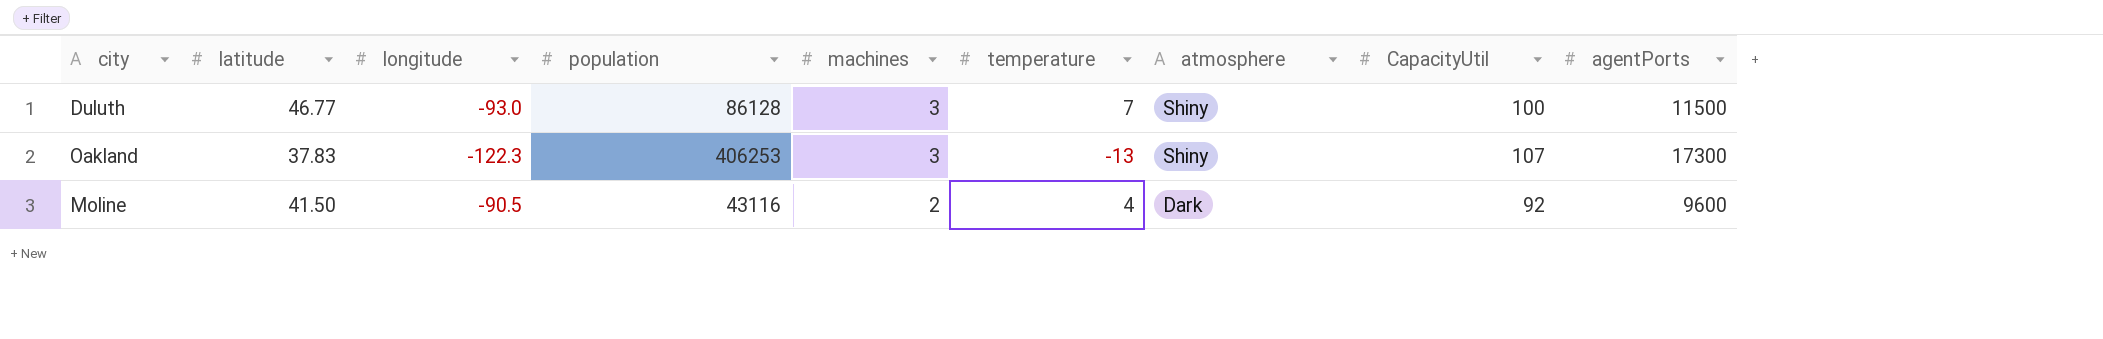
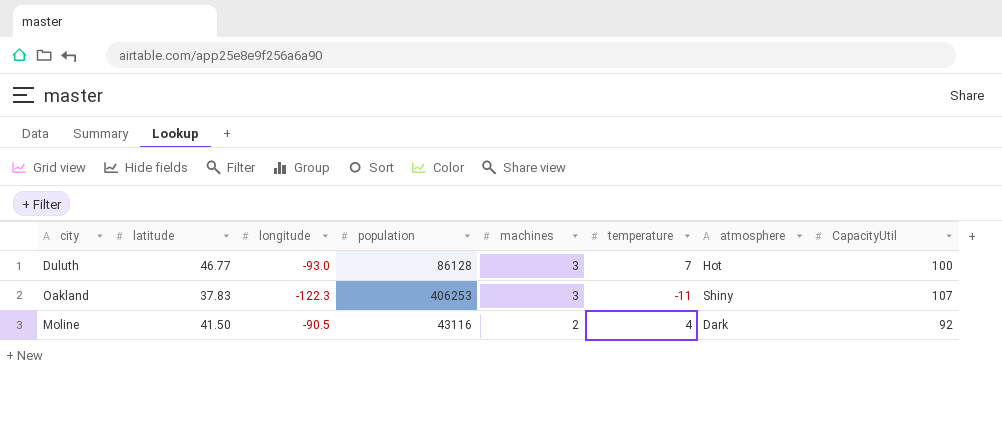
column agentPorts | position: 9 -> none
Duluth | atmosphere: Shiny -> Hot
Oakland | temperature: -13 -> -11

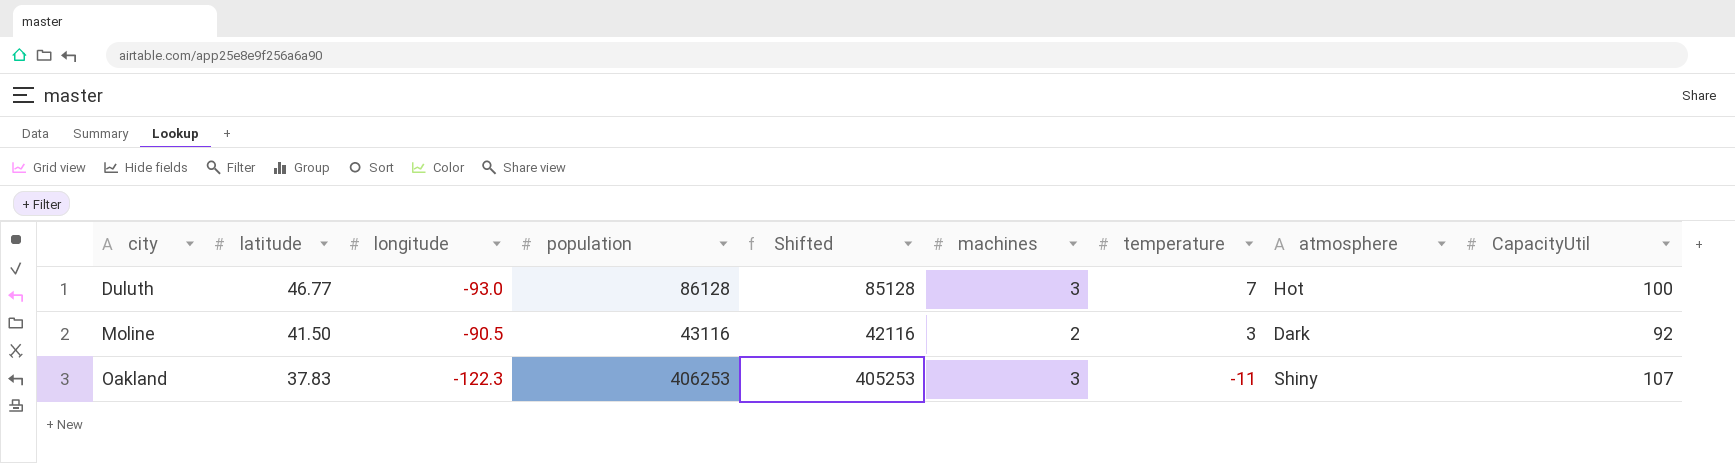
row order: machines descending -> city ascending
column Shifted | formula: none -> [population] - 1000
Moline | temperature: 4 -> 3

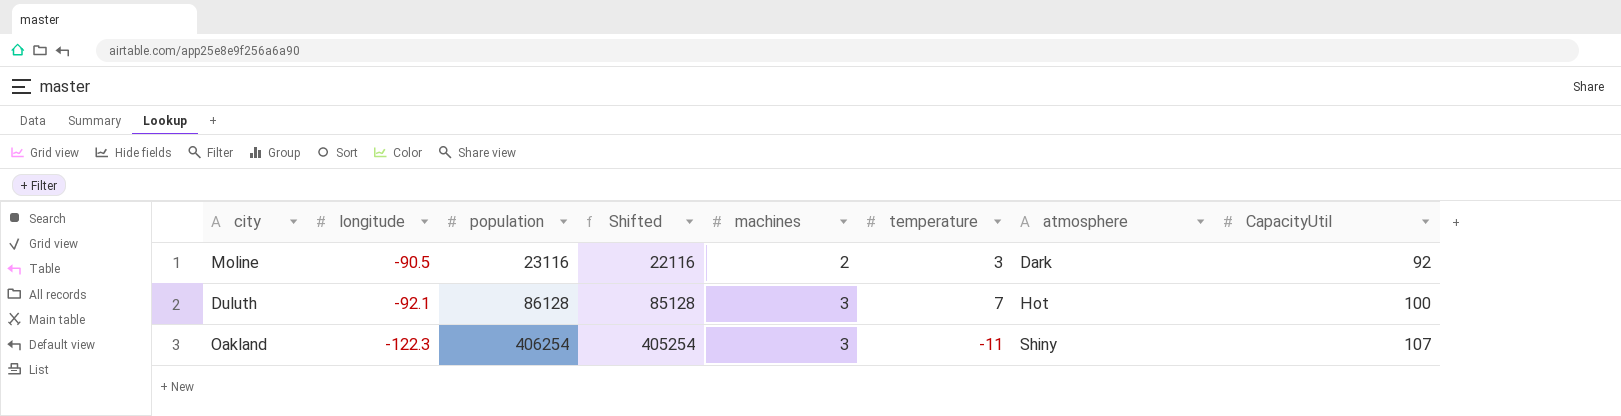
row order: city ascending -> longitude descending
column latitude | position: 2 -> none
Moline | population: 43116 -> 23116
Moline | Shifted: 42116 -> 22116
Duluth | longitude: -93.0 -> -92.1
Oakland | population: 406253 -> 406254
Oakland | Shifted: 405253 -> 405254

